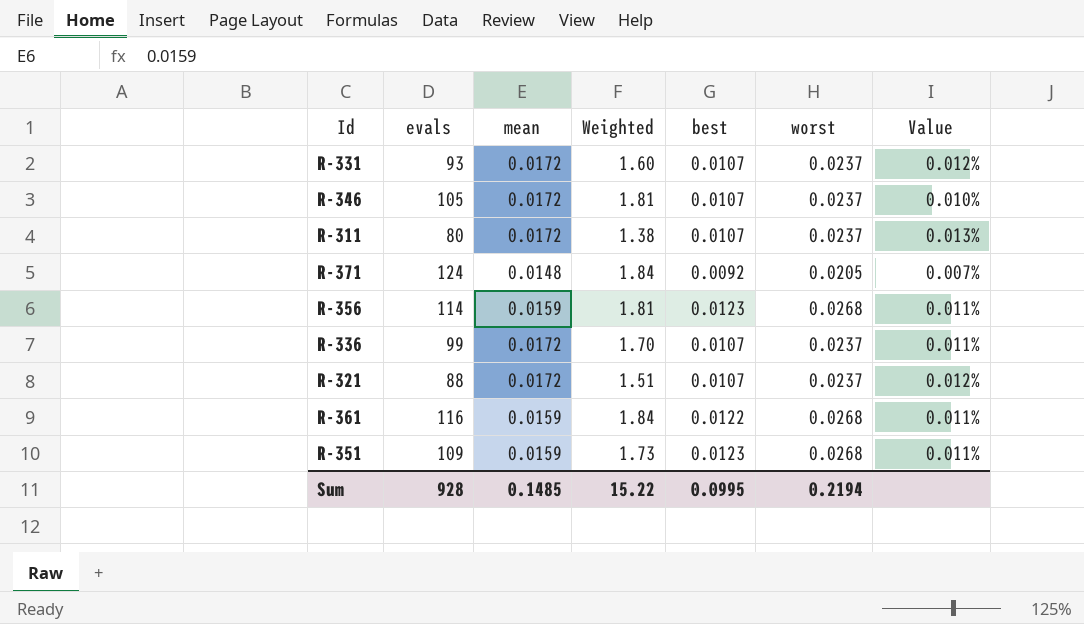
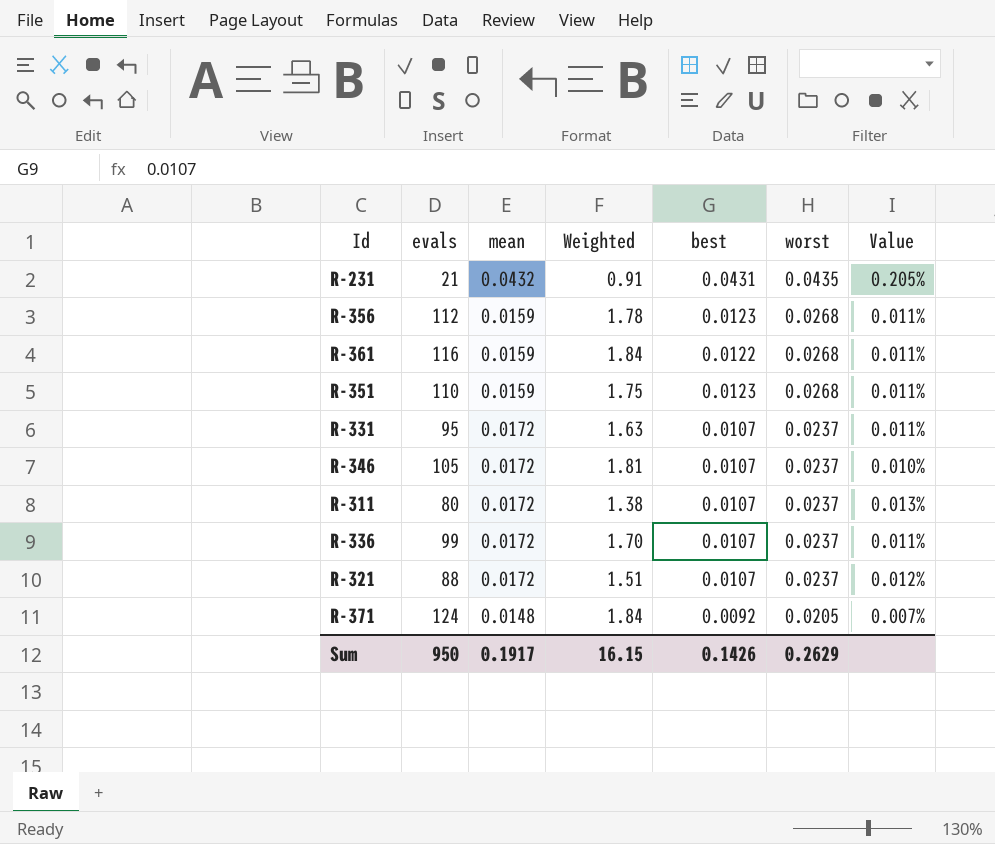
row order: none -> worst descending
row R-231: none -> 21 | 0.0432 | 0.91 | 0.0431 | 0.0435 | 0.205%
R-356 | evals: 114 -> 112
R-356 | Weighted: 1.81 -> 1.78
R-351 | evals: 109 -> 110
R-351 | Weighted: 1.73 -> 1.75
R-331 | evals: 93 -> 95
R-331 | Weighted: 1.60 -> 1.63
R-331 | Value: 0.012% -> 0.011%
Sum | evals: 928 -> 950
Sum | mean: 0.1485 -> 0.1917
Sum | Weighted: 15.22 -> 16.15
Sum | best: 0.0995 -> 0.1426
Sum | worst: 0.2194 -> 0.2629

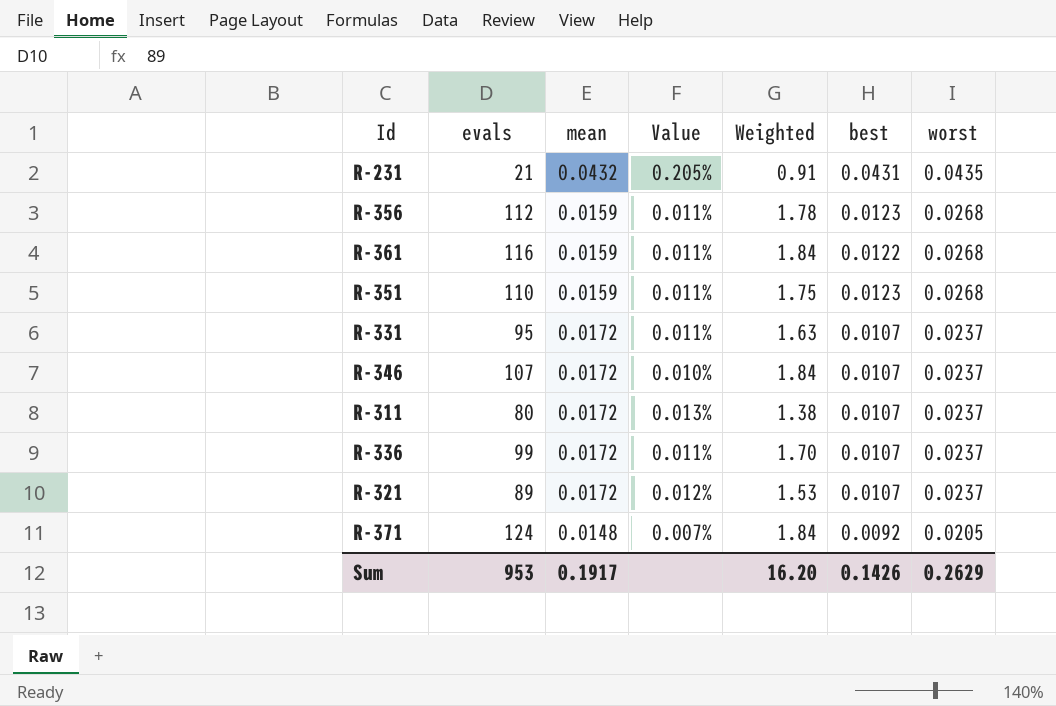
column Value | position: 7 -> 4
R-346 | evals: 105 -> 107
R-346 | Weighted: 1.81 -> 1.84
R-321 | evals: 88 -> 89
R-321 | Weighted: 1.51 -> 1.53
Sum | evals: 950 -> 953
Sum | Weighted: 16.15 -> 16.20

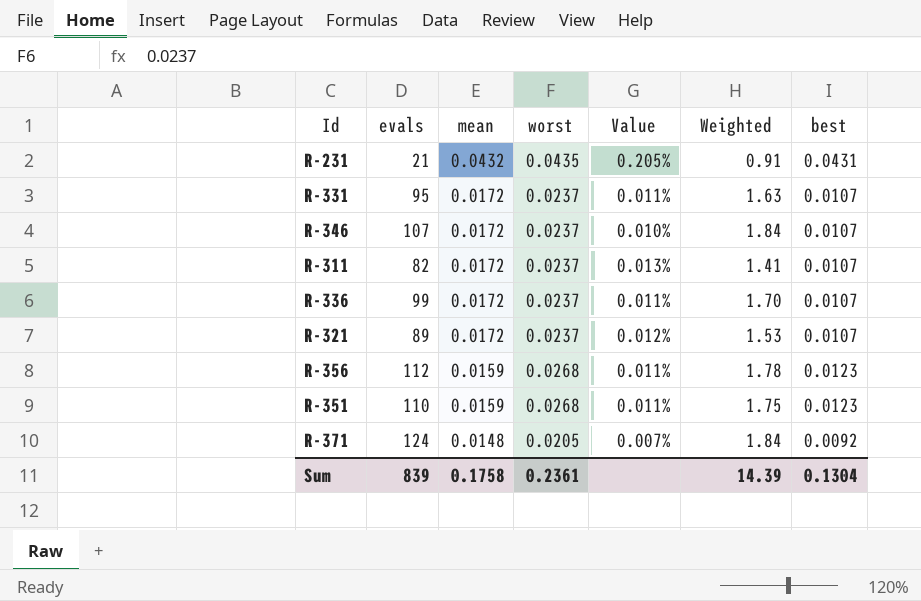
row order: worst descending -> mean descending
column worst | position: 7 -> 4
row R-361: 116 | 0.0159 | 0.011% | 1.84 | 0.0122 | 0.0268 -> none
R-311 | evals: 80 -> 82
R-311 | Weighted: 1.38 -> 1.41
Sum | evals: 953 -> 839
Sum | mean: 0.1917 -> 0.1758
Sum | worst: 0.2629 -> 0.2361
Sum | Weighted: 16.20 -> 14.39
Sum | best: 0.1426 -> 0.1304

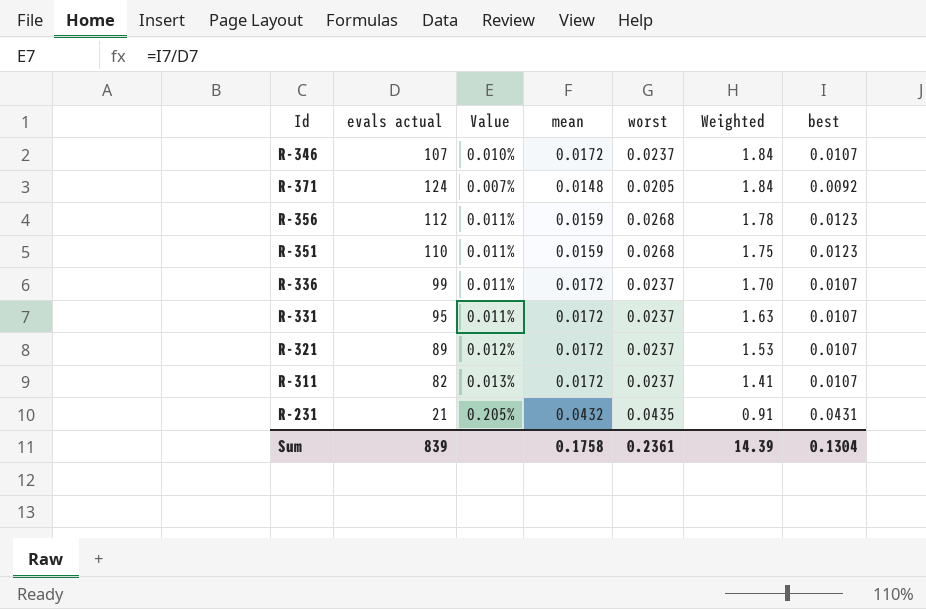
row order: mean descending -> Weighted descending
column name: evals -> evals actual
column Value | position: 5 -> 3

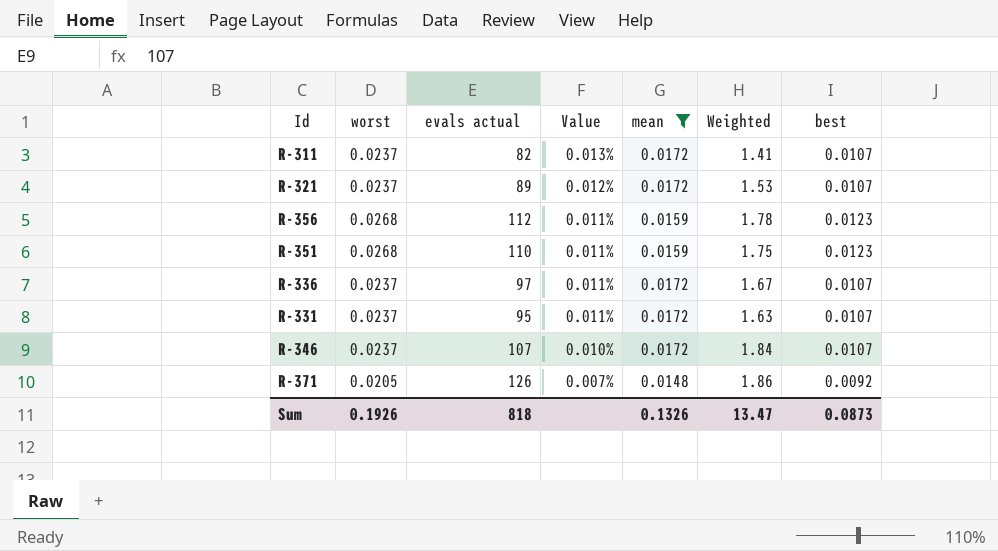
filter: none -> mean != 0.0432
row order: Weighted descending -> Value descending
column worst | position: 5 -> 2
R-336 | evals actual: 99 -> 97
R-336 | Weighted: 1.70 -> 1.67
R-371 | evals actual: 124 -> 126
R-371 | Weighted: 1.84 -> 1.86
Sum | worst: 0.2361 -> 0.1926
Sum | evals actual: 839 -> 818
Sum | mean: 0.1758 -> 0.1326
Sum | Weighted: 14.39 -> 13.47
Sum | best: 0.1304 -> 0.0873

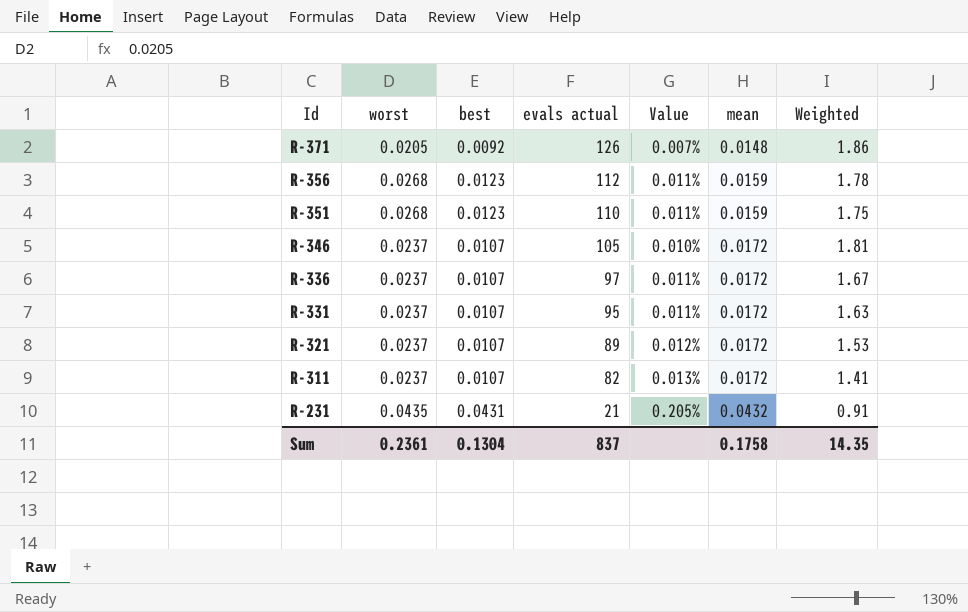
filter: mean != 0.0432 -> none
row order: Value descending -> Id descending
column best | position: 7 -> 3
R-346 | evals actual: 107 -> 105
R-346 | Weighted: 1.84 -> 1.81
Sum | worst: 0.1926 -> 0.2361
Sum | best: 0.0873 -> 0.1304
Sum | evals actual: 818 -> 837
Sum | mean: 0.1326 -> 0.1758
Sum | Weighted: 13.47 -> 14.35

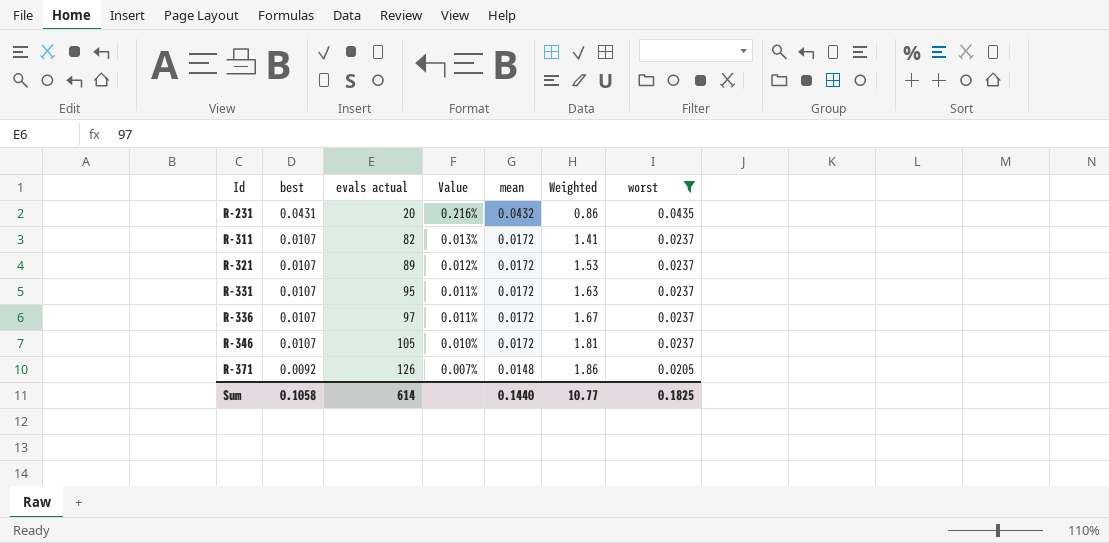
filter: none -> worst != 0.0268
row order: Id descending -> Id ascending
column worst | position: 2 -> 7
R-231 | evals actual: 21 -> 20
R-231 | Value: 0.205% -> 0.216%
R-231 | Weighted: 0.91 -> 0.86
Sum | best: 0.1304 -> 0.1058
Sum | evals actual: 837 -> 614
Sum | mean: 0.1758 -> 0.1440
Sum | Weighted: 14.35 -> 10.77
Sum | worst: 0.2361 -> 0.1825

